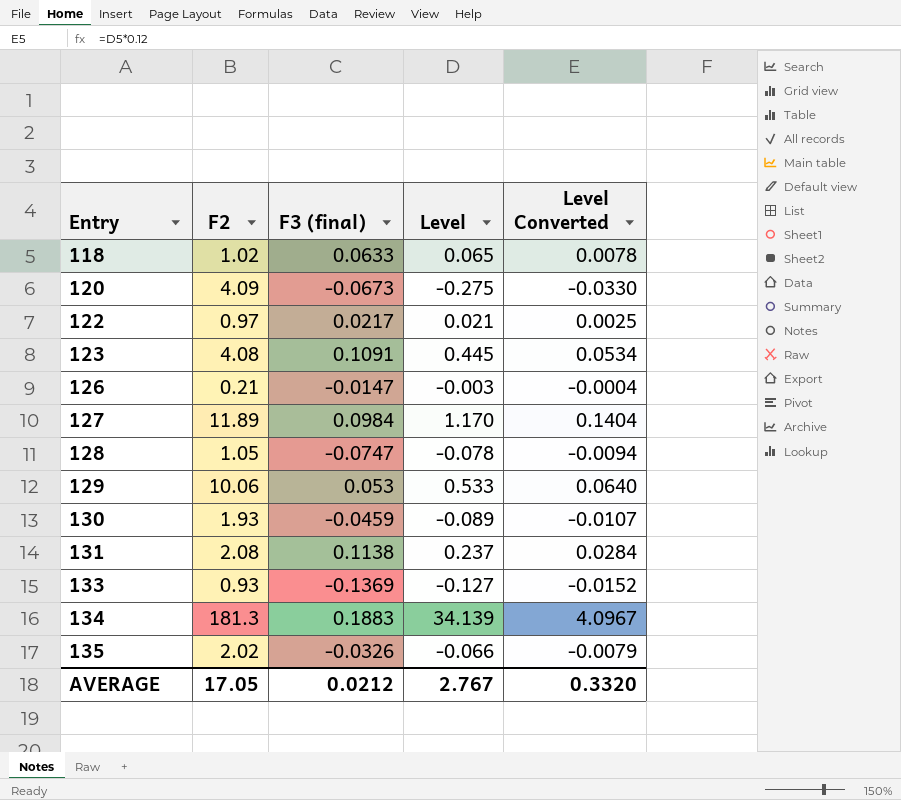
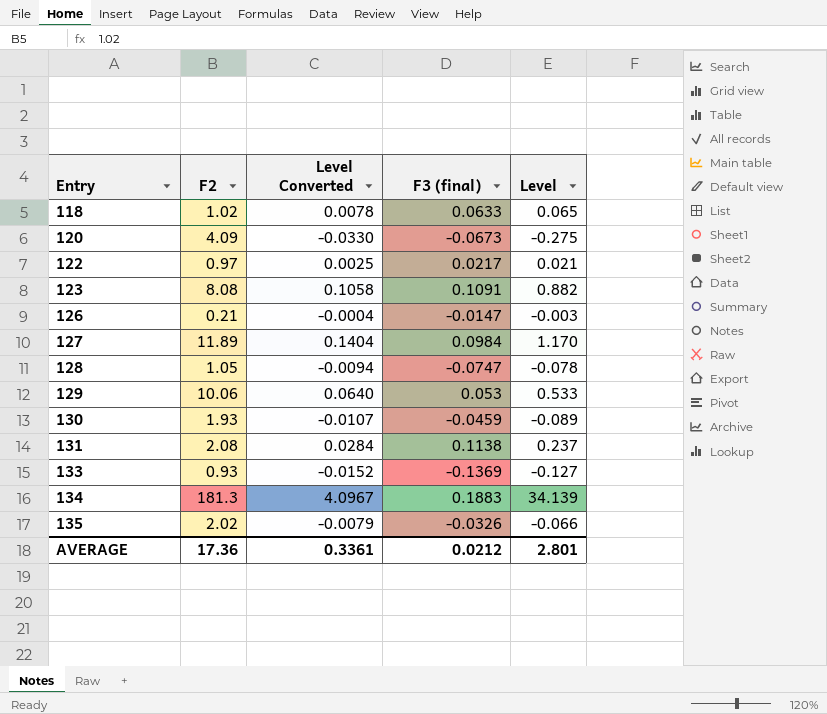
column Level Converted | position: 5 -> 3
123 | F2: 4.08 -> 8.08
123 | Level Converted: 0.0534 -> 0.1058
123 | Level: 0.445 -> 0.882
AVERAGE | F2: 17.05 -> 17.36
AVERAGE | Level Converted: 0.3320 -> 0.3361
AVERAGE | Level: 2.767 -> 2.801

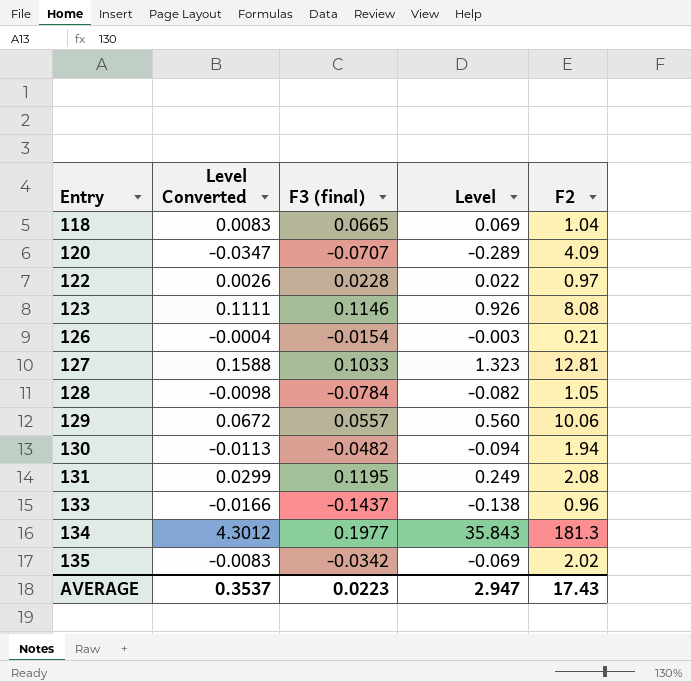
column F2 | position: 2 -> 5
118 | Level Converted: 0.0078 -> 0.0083
118 | F3 (final): 0.0633 -> 0.0665
118 | Level: 0.065 -> 0.069
118 | F2: 1.02 -> 1.04
120 | Level Converted: -0.0330 -> -0.0347
120 | F3 (final): -0.0673 -> -0.0707
120 | Level: -0.275 -> -0.289
122 | Level Converted: 0.0025 -> 0.0026
122 | F3 (final): 0.0217 -> 0.0228
122 | Level: 0.021 -> 0.022
123 | Level Converted: 0.1058 -> 0.1111
123 | F3 (final): 0.1091 -> 0.1146
123 | Level: 0.882 -> 0.926
126 | F3 (final): -0.0147 -> -0.0154
127 | Level Converted: 0.1404 -> 0.1588
127 | F3 (final): 0.0984 -> 0.1033
127 | Level: 1.170 -> 1.323
127 | F2: 11.89 -> 12.81
128 | Level Converted: -0.0094 -> -0.0098
128 | F3 (final): -0.0747 -> -0.0784
128 | Level: -0.078 -> -0.082
129 | Level Converted: 0.0640 -> 0.0672
129 | F3 (final): 0.053 -> 0.0557
129 | Level: 0.533 -> 0.560
130 | Level Converted: -0.0107 -> -0.0113
130 | F3 (final): -0.0459 -> -0.0482
130 | Level: -0.089 -> -0.094
130 | F2: 1.93 -> 1.94
131 | Level Converted: 0.0284 -> 0.0299
131 | F3 (final): 0.1138 -> 0.1195
131 | Level: 0.237 -> 0.249
133 | Level Converted: -0.0152 -> -0.0166
133 | F3 (final): -0.1369 -> -0.1437
133 | Level: -0.127 -> -0.138
133 | F2: 0.93 -> 0.96
134 | Level Converted: 4.0967 -> 4.3012
134 | F3 (final): 0.1883 -> 0.1977
134 | Level: 34.139 -> 35.843
135 | Level Converted: -0.0079 -> -0.0083
135 | F3 (final): -0.0326 -> -0.0342
135 | Level: -0.066 -> -0.069
AVERAGE | Level Converted: 0.3361 -> 0.3537
AVERAGE | F3 (final): 0.0212 -> 0.0223
AVERAGE | Level: 2.801 -> 2.947
AVERAGE | F2: 17.36 -> 17.43

